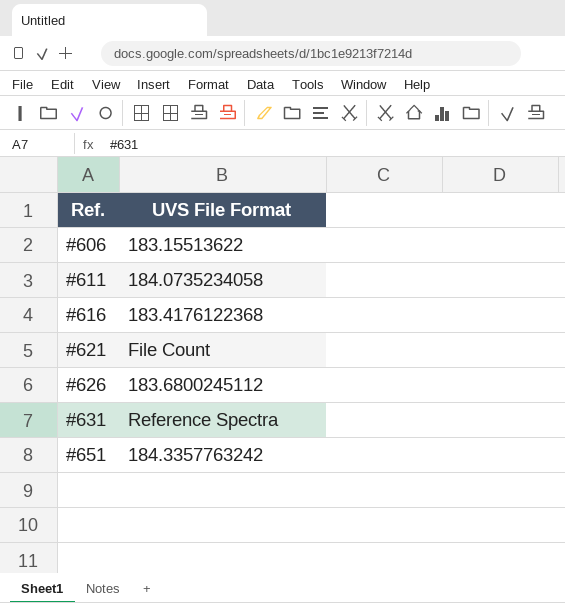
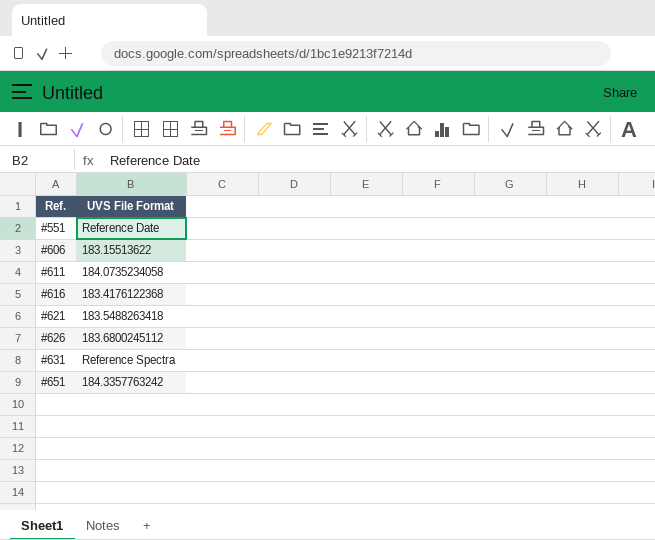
row #551: none -> Reference Date
#621 | UVS File Format: File Count -> 183.5488263418

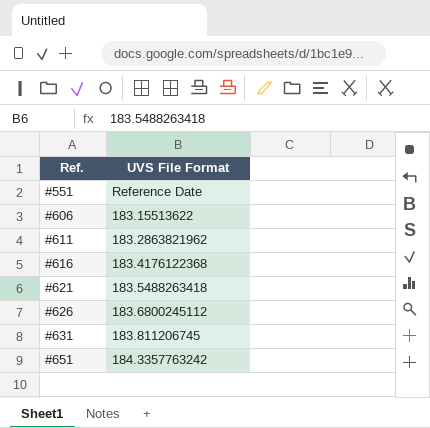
#611 | UVS File Format: 184.0735234058 -> 183.2863821962
#631 | UVS File Format: Reference Spectra -> 183.811206745

